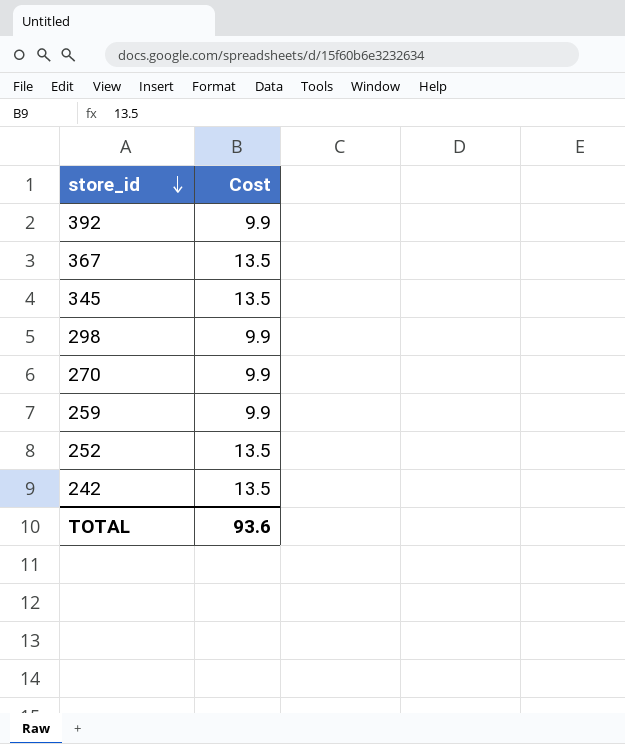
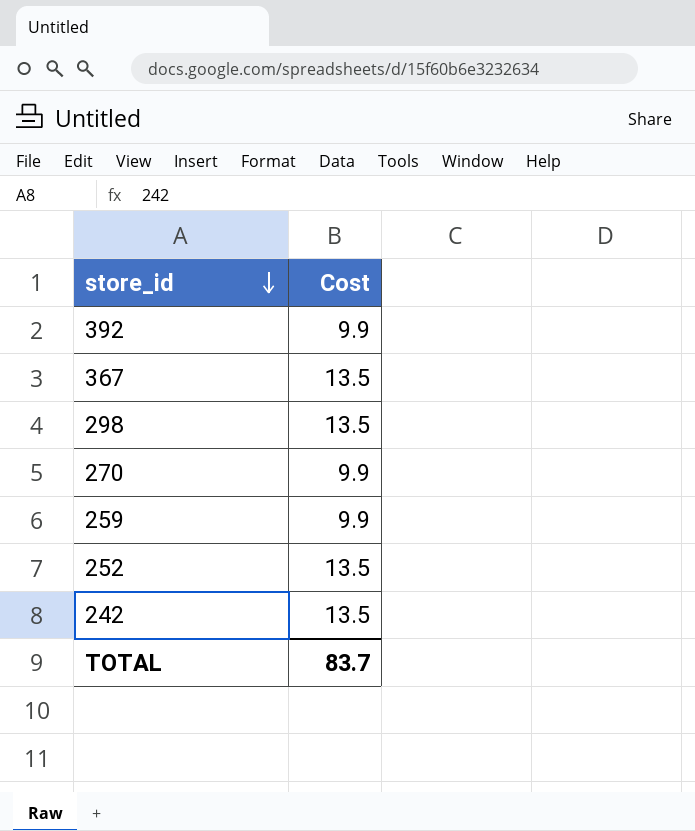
row 345: 13.5 -> none
298 | Cost: 9.9 -> 13.5
TOTAL | Cost: 93.6 -> 83.7

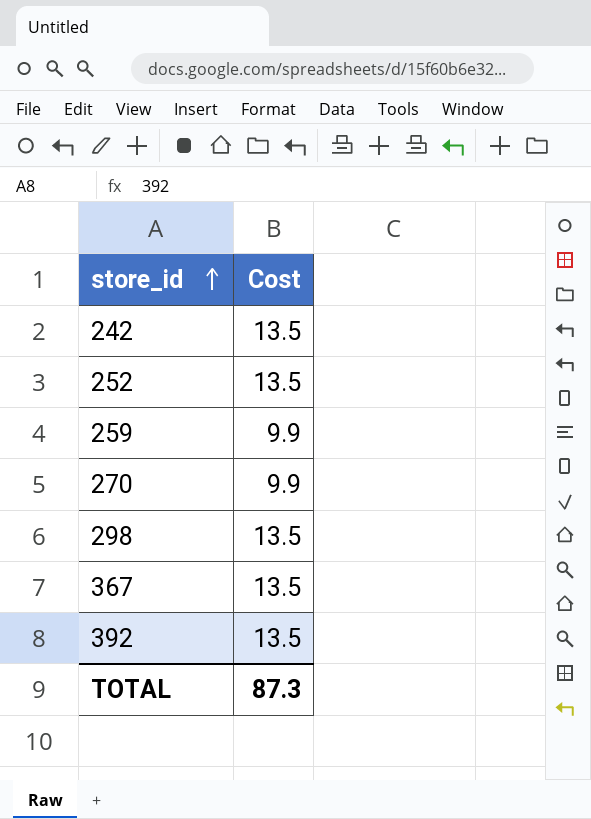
row order: store_id descending -> store_id ascending
392 | Cost: 9.9 -> 13.5
TOTAL | Cost: 83.7 -> 87.3

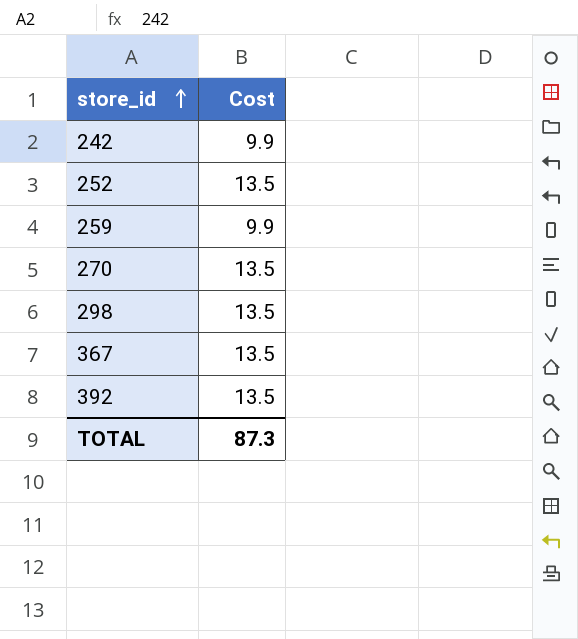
242 | Cost: 13.5 -> 9.9
270 | Cost: 9.9 -> 13.5

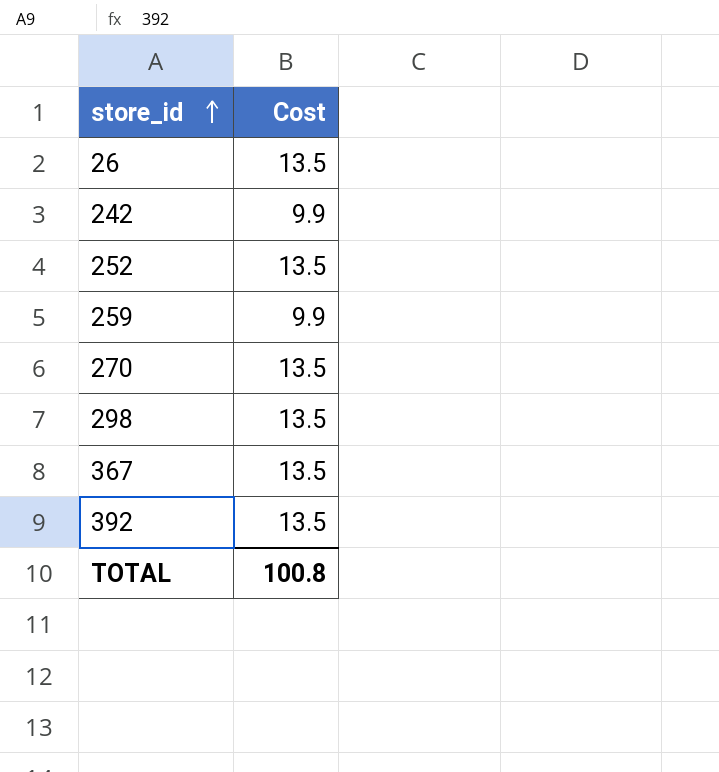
row 26: none -> 13.5
TOTAL | Cost: 87.3 -> 100.8

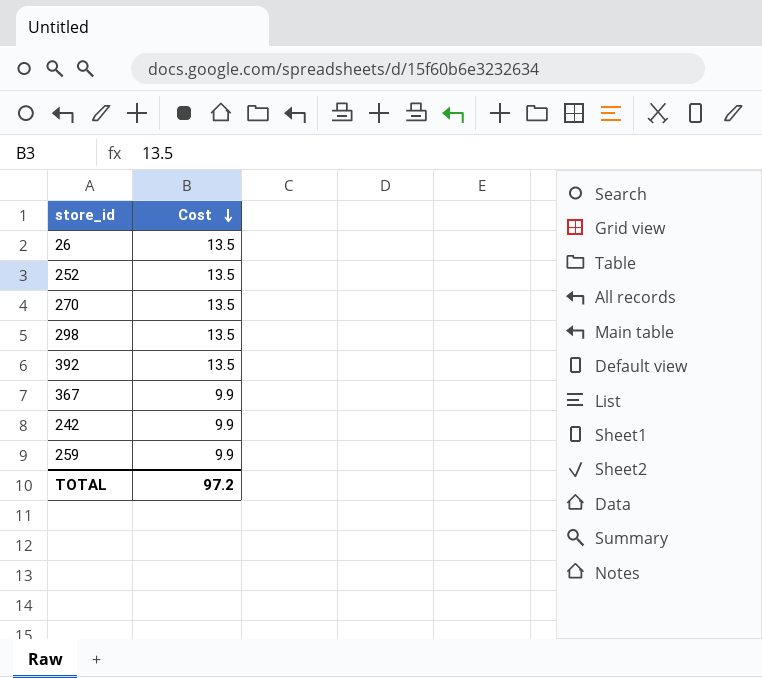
row order: store_id ascending -> Cost descending
367 | Cost: 13.5 -> 9.9
TOTAL | Cost: 100.8 -> 97.2

